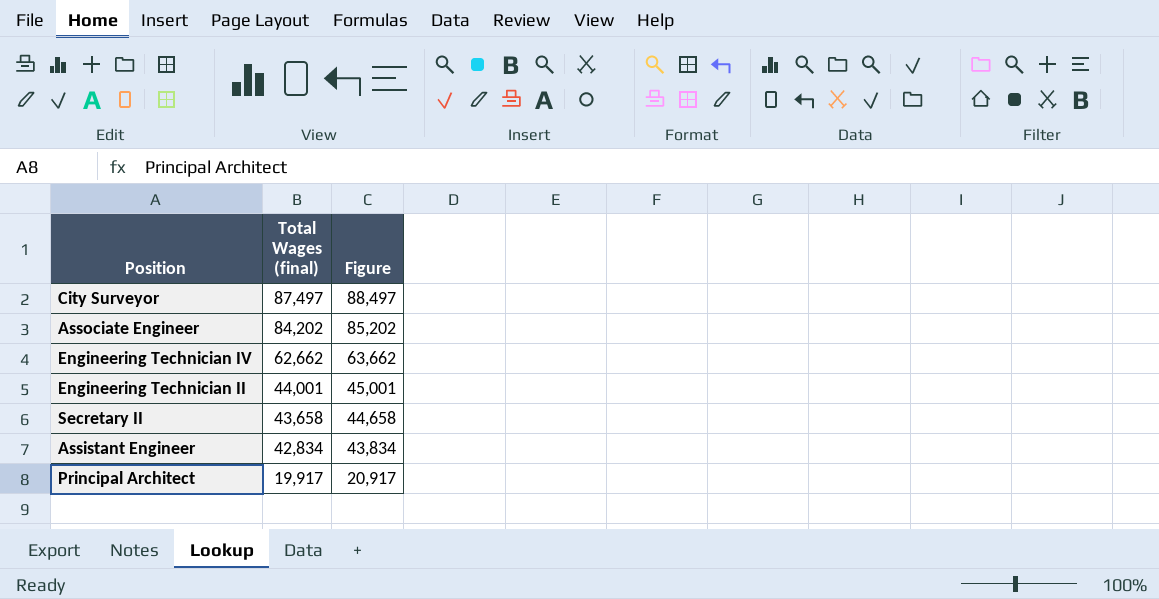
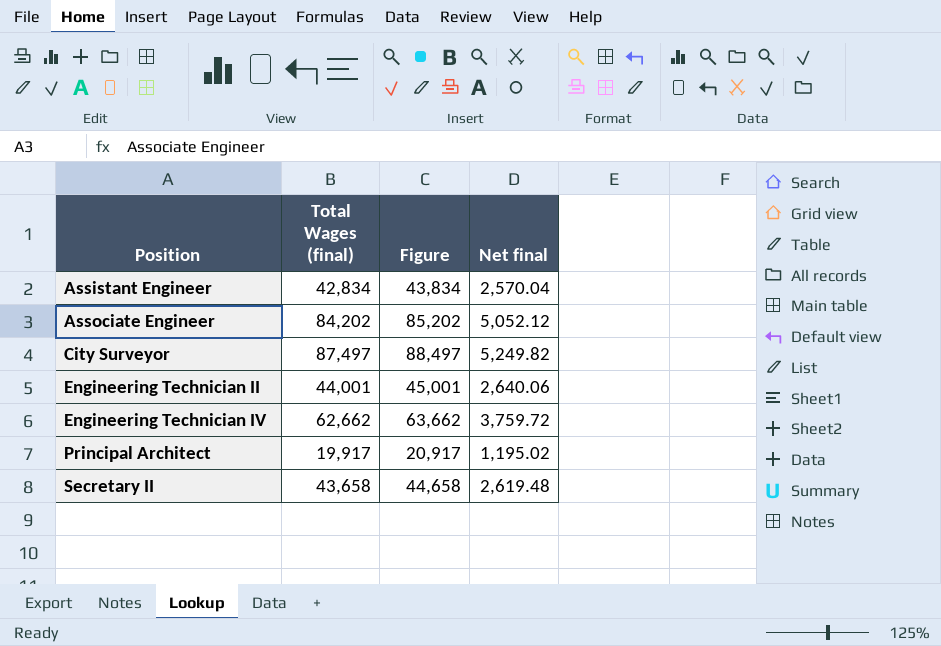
row order: Total Wages (final) descending -> Position ascending
column Net final | formula: none -> [Total Wages (final)] * 0.06

